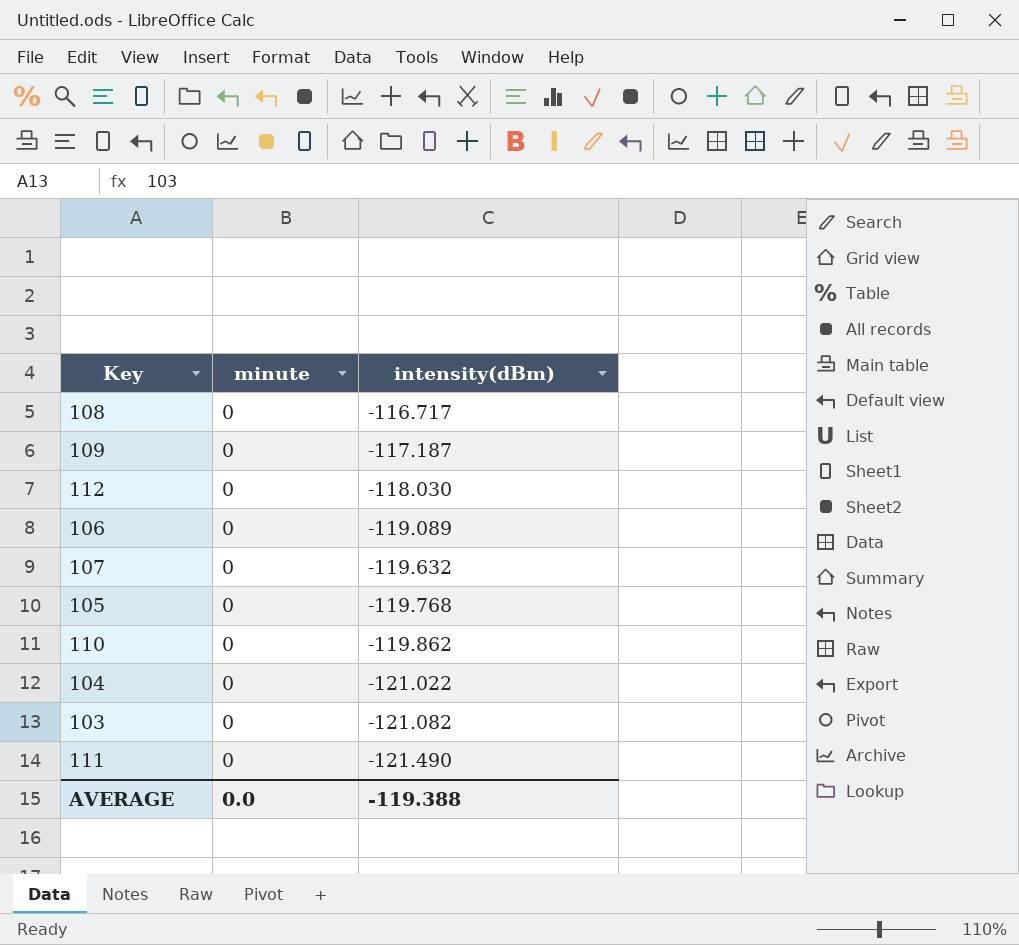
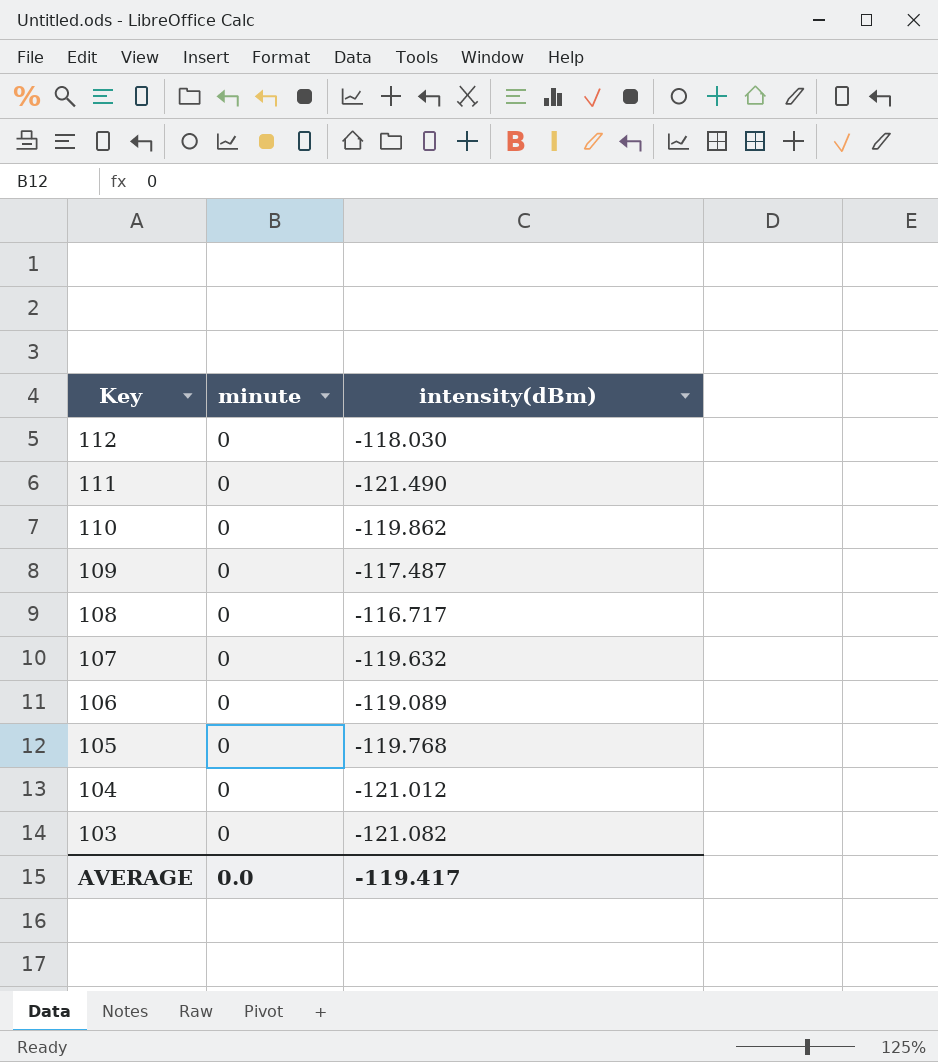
row order: intensity(dBm) descending -> Key descending
109 | intensity(dBm): -117.187 -> -117.487
104 | intensity(dBm): -121.022 -> -121.012
AVERAGE | intensity(dBm): -119.388 -> -119.417

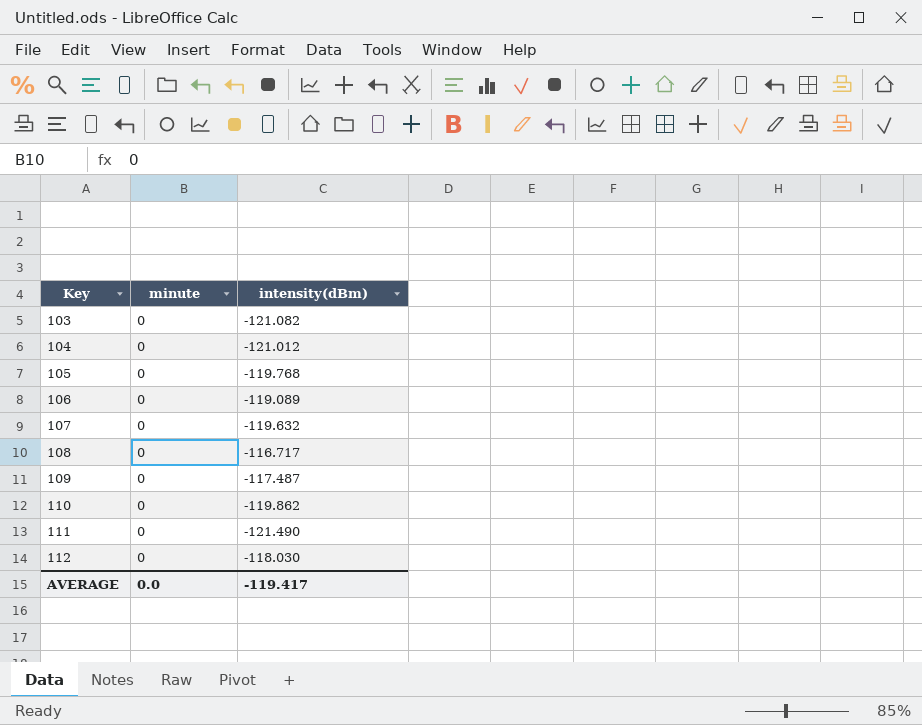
row order: Key descending -> Key ascending

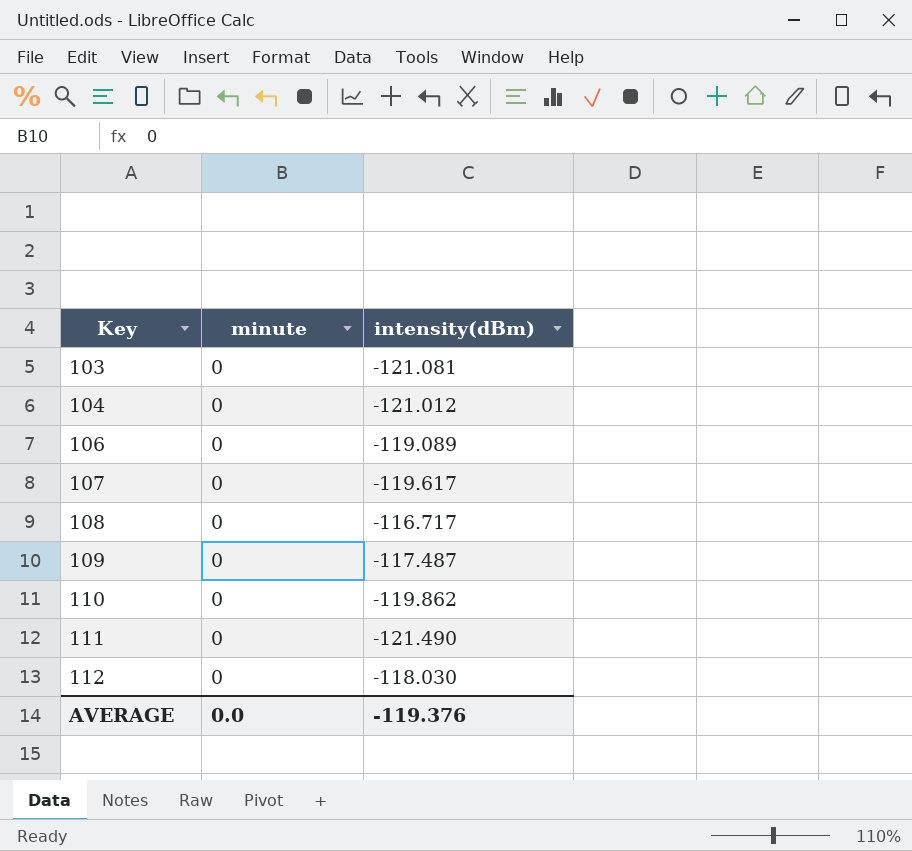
row 105: 0 | -119.768 -> none
103 | intensity(dBm): -121.082 -> -121.081
107 | intensity(dBm): -119.632 -> -119.617
AVERAGE | intensity(dBm): -119.417 -> -119.376

